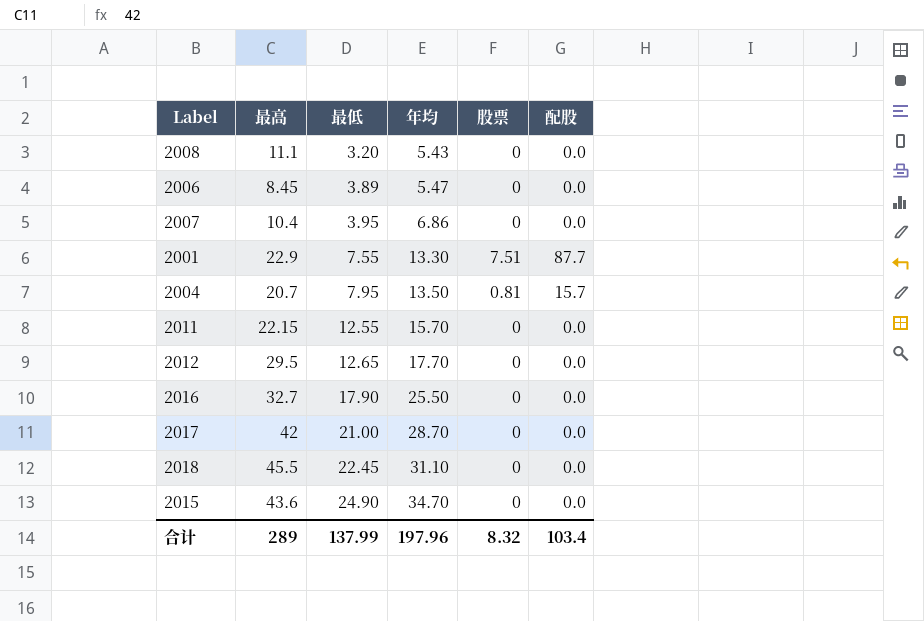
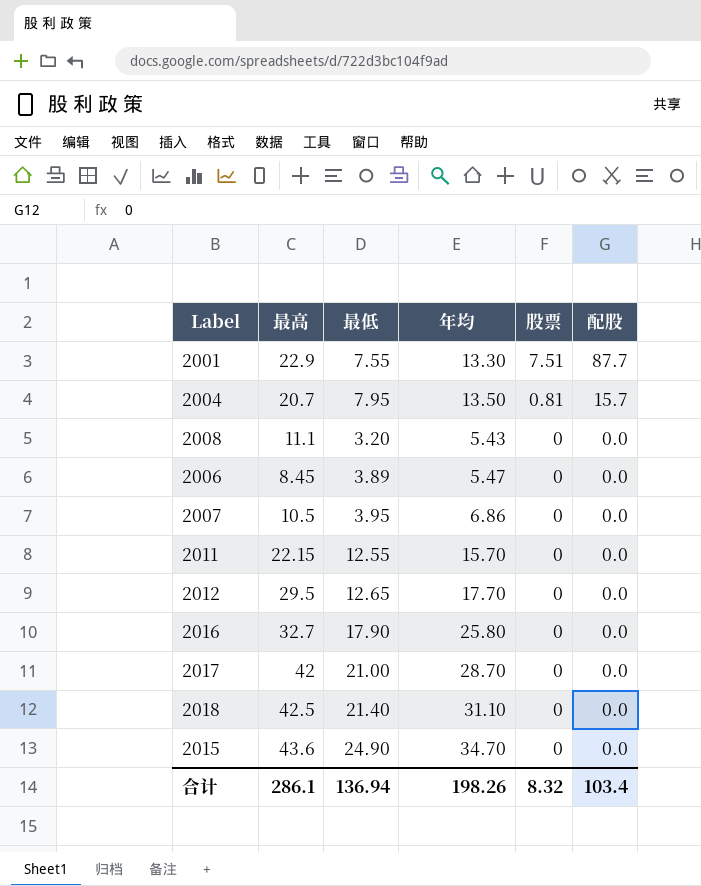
row order: 最低 ascending -> 股票 descending
2007 | 最高: 10.4 -> 10.5
2016 | 年均: 25.50 -> 25.80
2018 | 最高: 45.5 -> 42.5
2018 | 最低: 22.45 -> 21.40
合计 | 最高: 289 -> 286.1
合计 | 最低: 137.99 -> 136.94
合计 | 年均: 197.96 -> 198.26

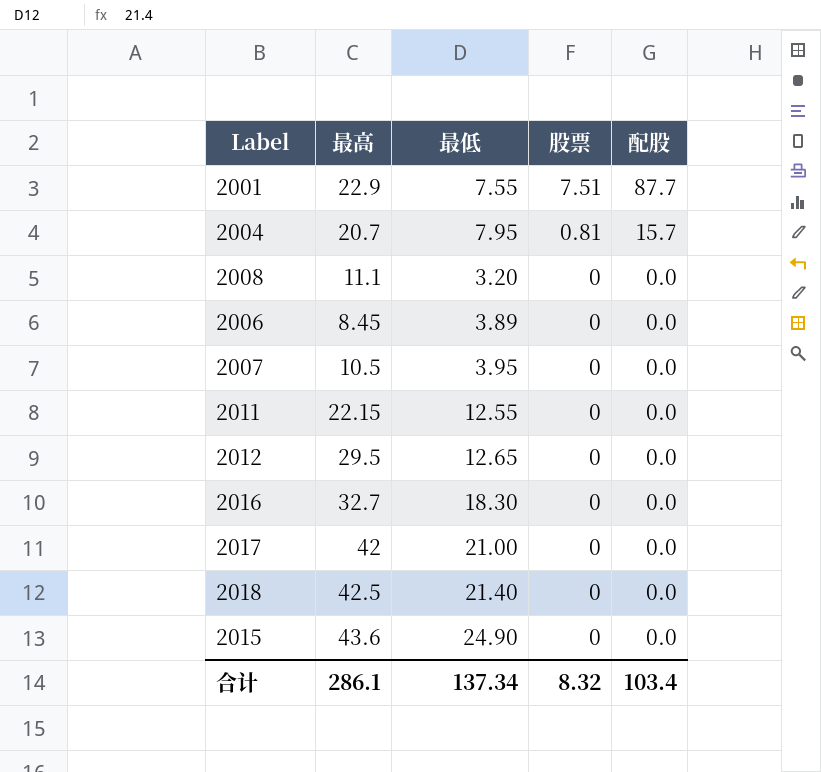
column 年均 | position: 4 -> none
2016 | 最低: 17.90 -> 18.30
合计 | 最低: 136.94 -> 137.34

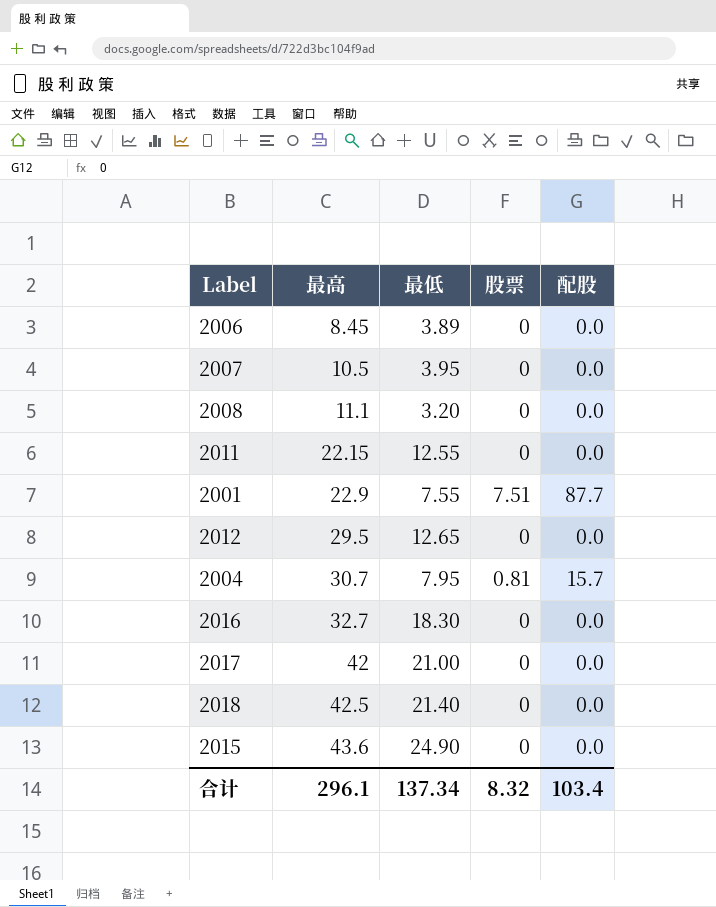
row order: 股票 descending -> 最高 ascending
2004 | 最高: 20.7 -> 30.7
合计 | 最高: 286.1 -> 296.1

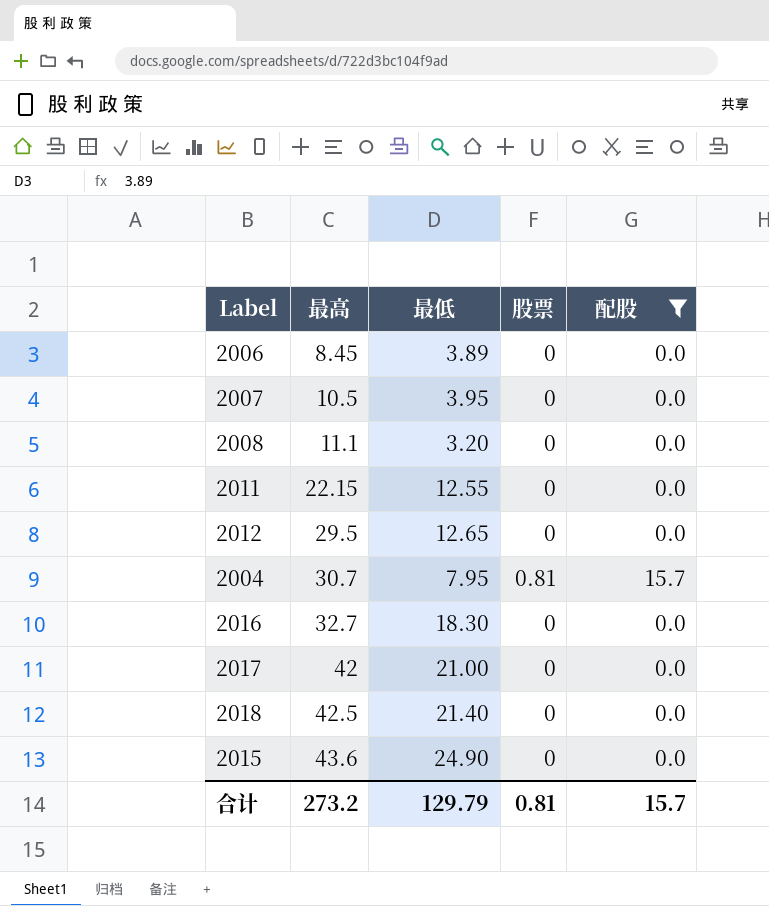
filter: none -> 配股 != 87.7
合计 | 最高: 296.1 -> 273.2
合计 | 最低: 137.34 -> 129.79
合计 | 股票: 8.32 -> 0.81
合计 | 配股: 103.4 -> 15.7

